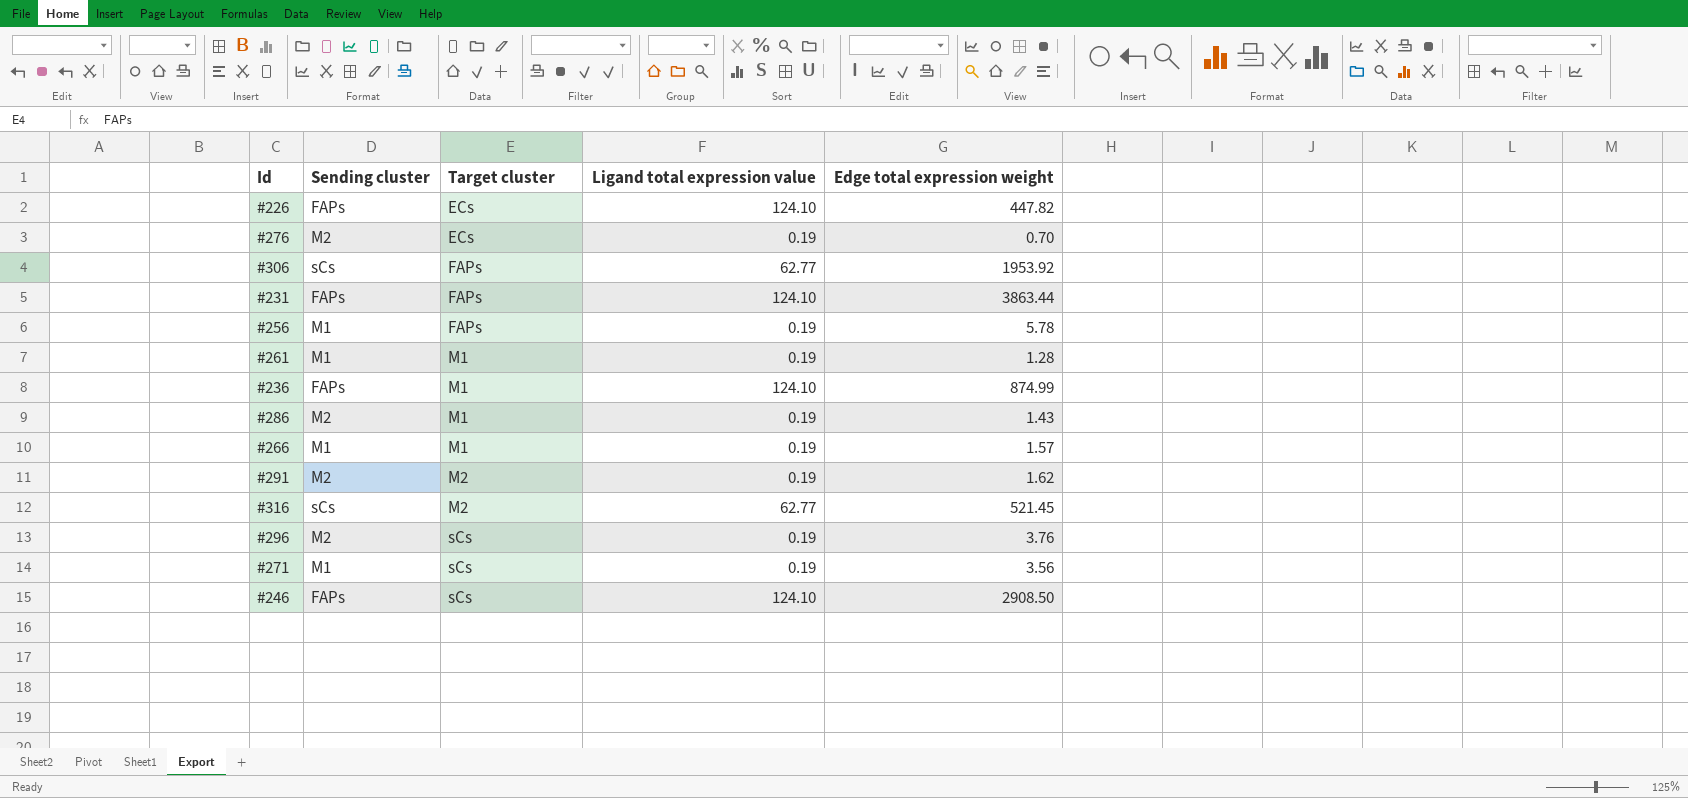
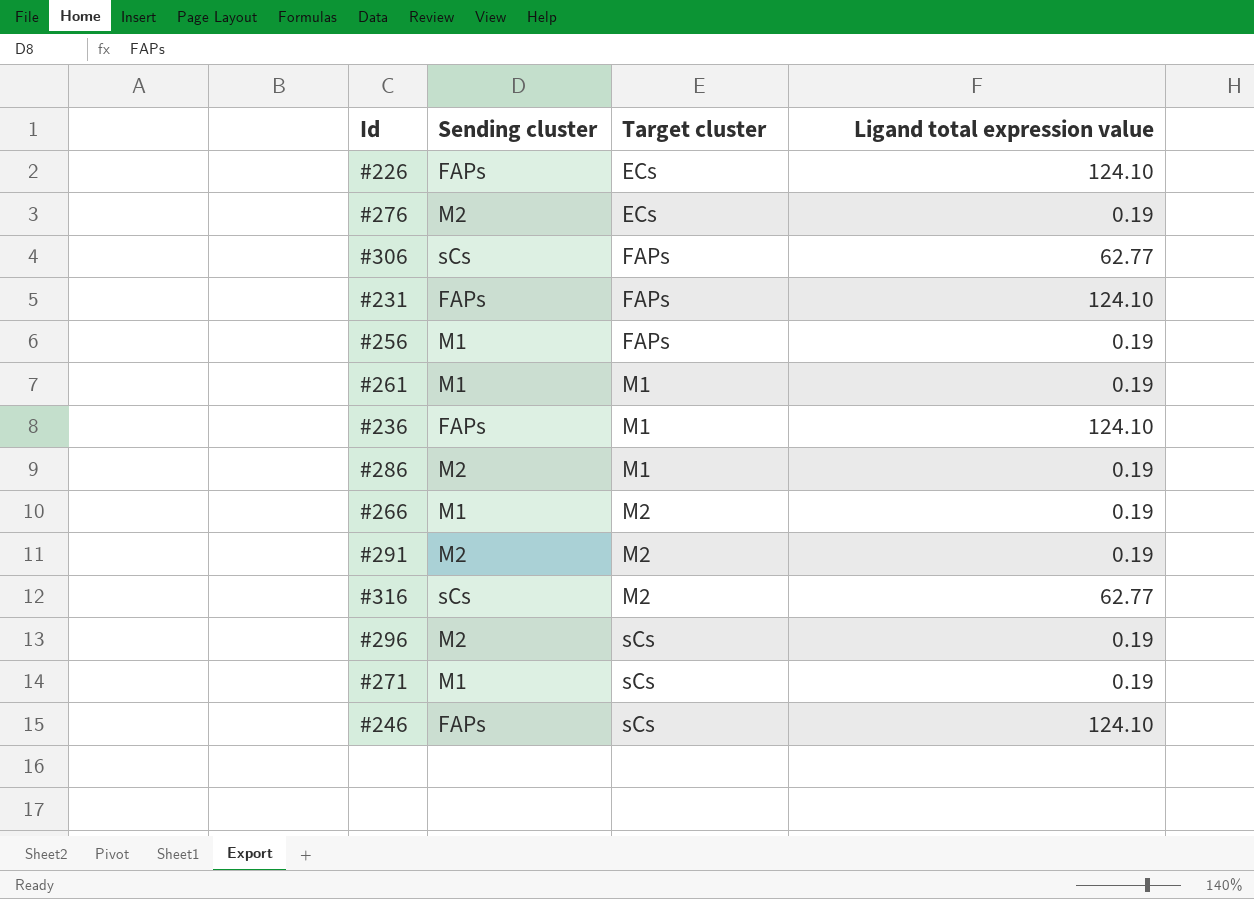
column Edge total expression weight | position: 5 -> none
#266 | Target cluster: M1 -> M2

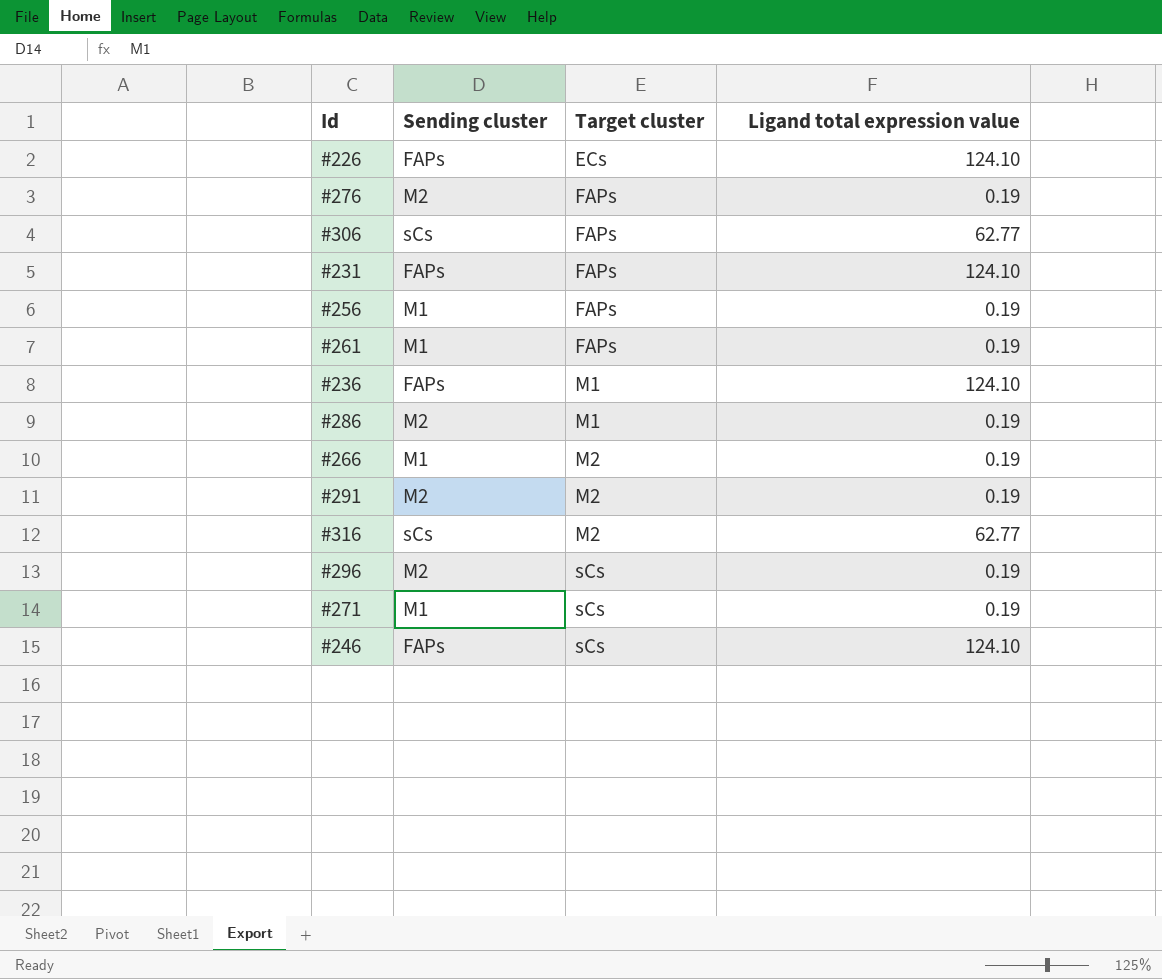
#276 | Target cluster: ECs -> FAPs
#261 | Target cluster: M1 -> FAPs

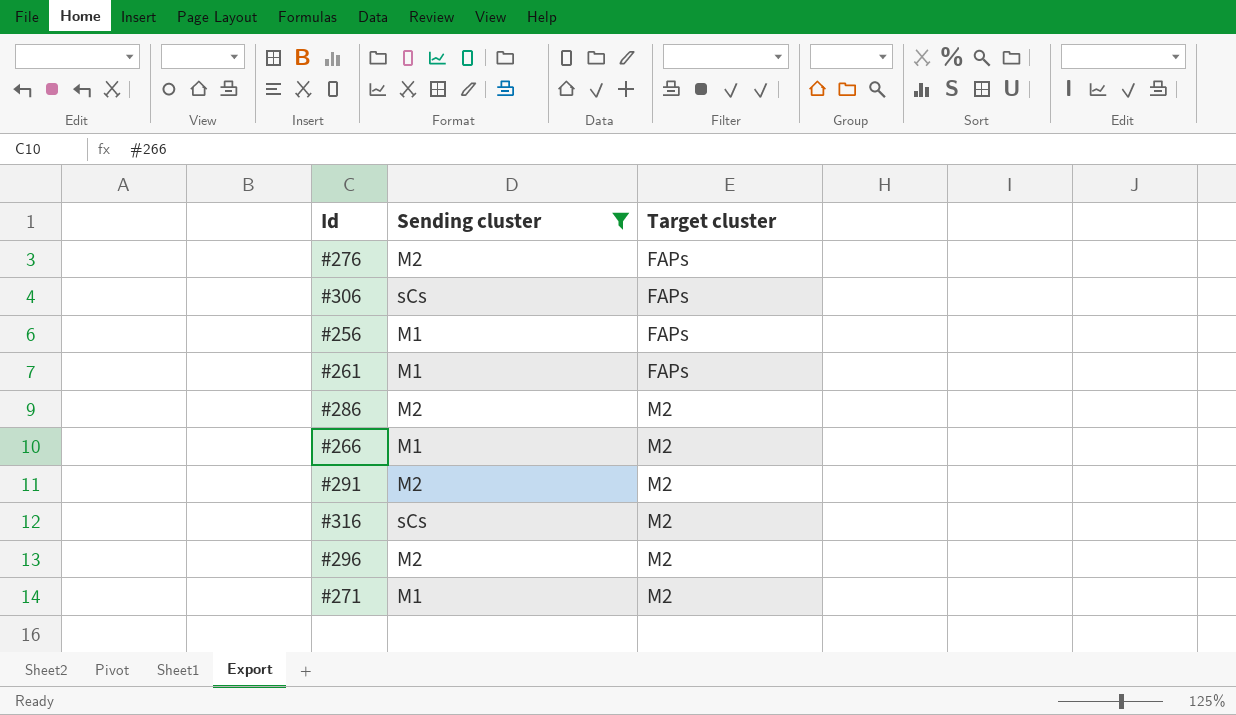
filter: none -> Sending cluster != FAPs
column Ligand total expression value | position: 4 -> none
#286 | Target cluster: M1 -> M2
#296 | Target cluster: sCs -> M2
#271 | Target cluster: sCs -> M2

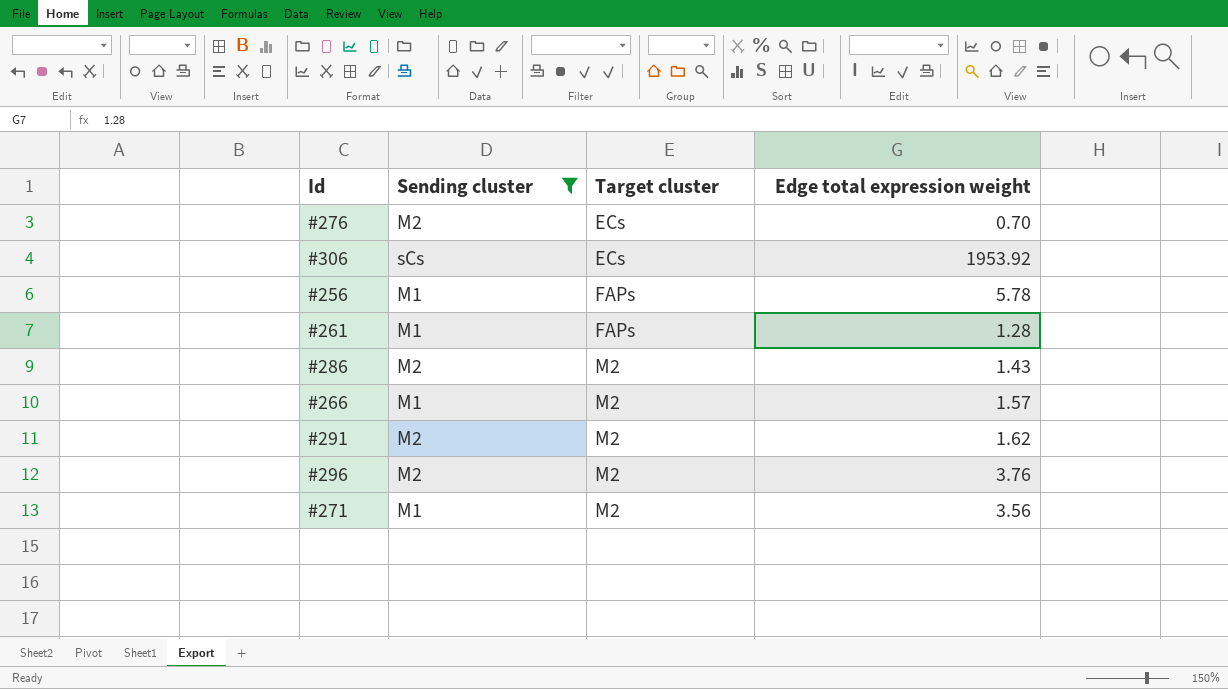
column Edge total expression weight | position: none -> 4
row #316: sCs | M2 -> none
#276 | Target cluster: FAPs -> ECs
#306 | Target cluster: FAPs -> ECs

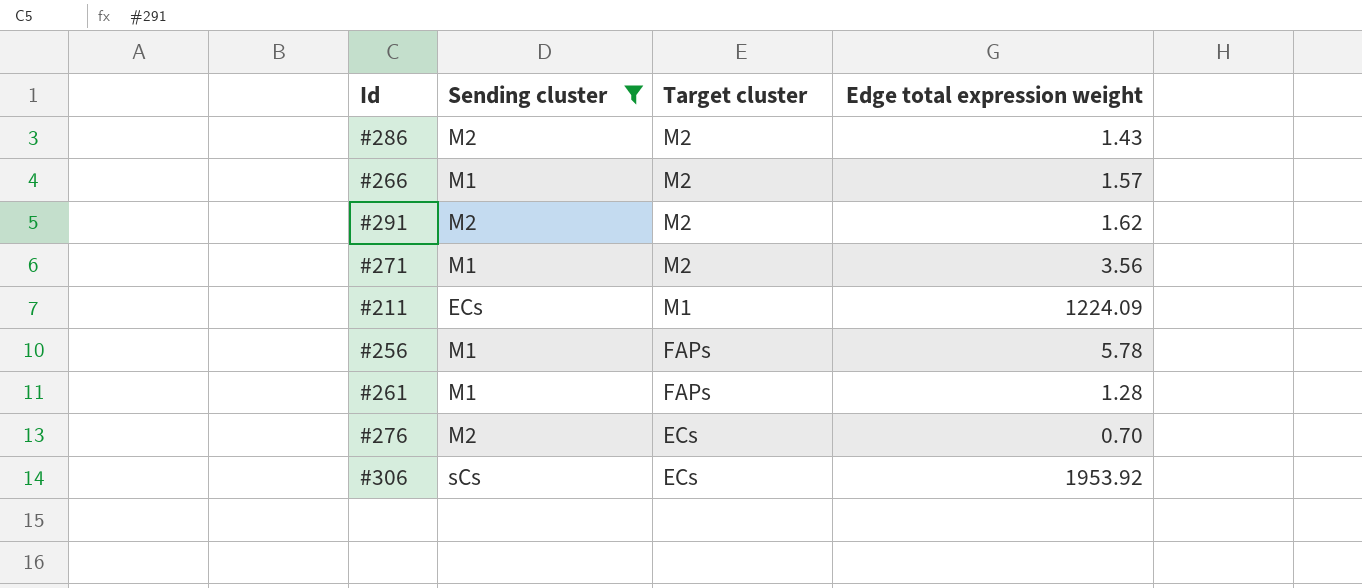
row order: Target cluster ascending -> Target cluster descending
row #296: M2 | M2 | 3.76 -> none
row #211: none -> ECs | M1 | 1224.09

